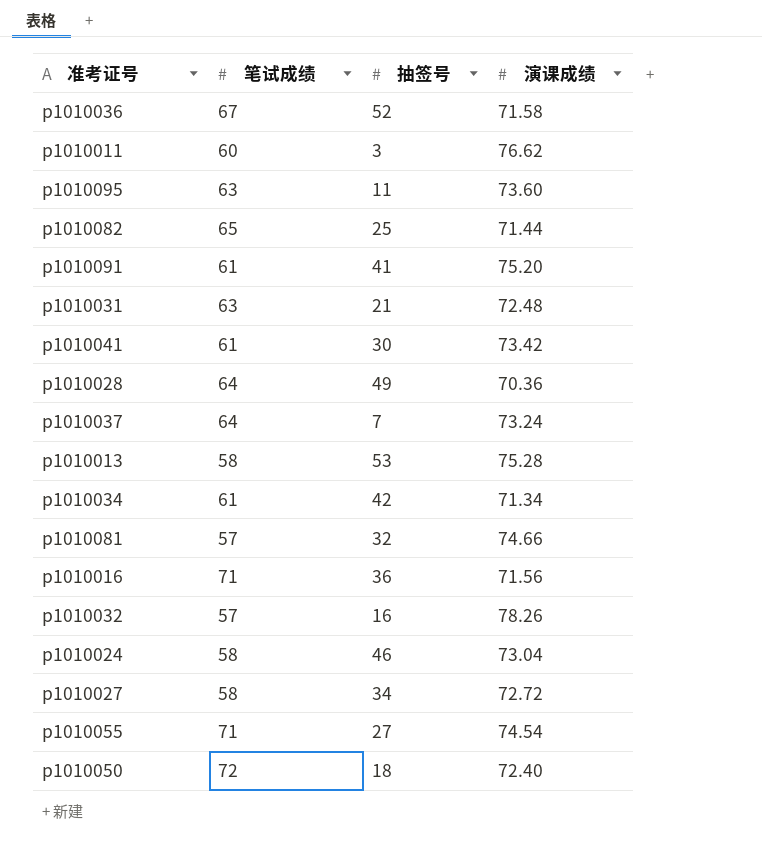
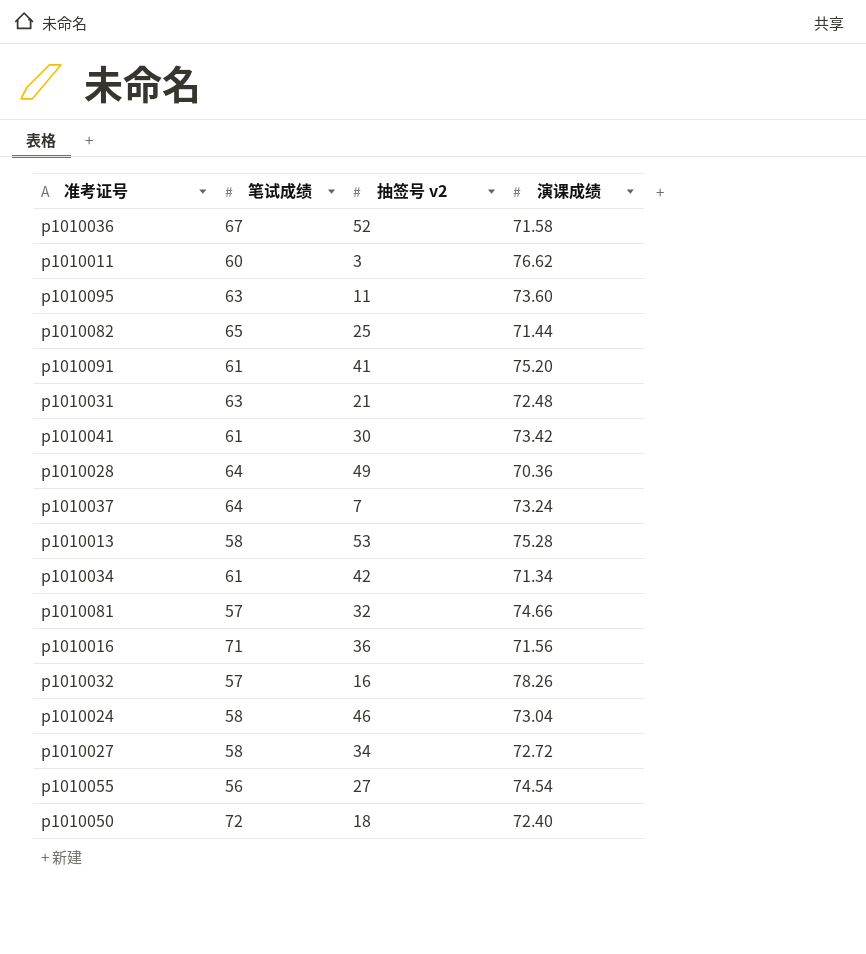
column name: 抽签号 -> 抽签号 v2
p1010055 | 笔试成绩: 71 -> 56

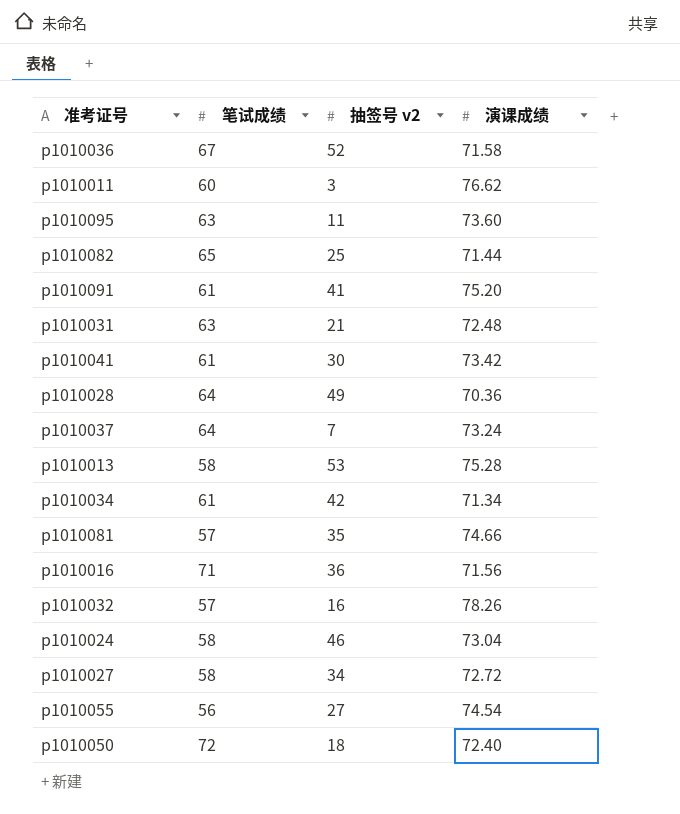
p1010081 | 抽签号 v2: 32 -> 35

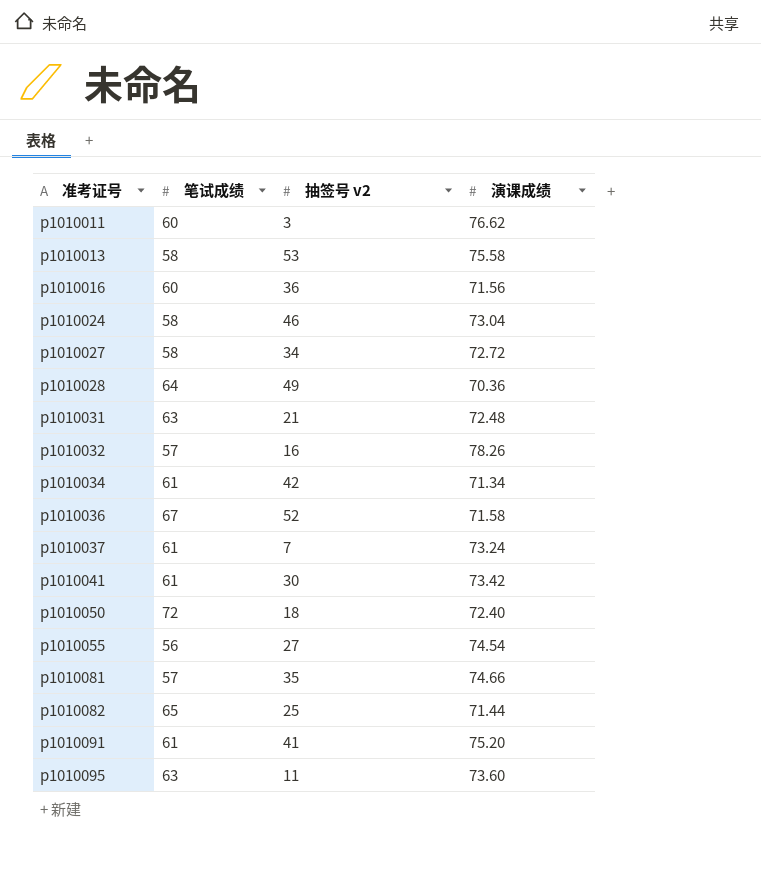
row order: none -> 准考证号 ascending
p1010013 | 演课成绩: 75.28 -> 75.58
p1010016 | 笔试成绩: 71 -> 60
p1010037 | 笔试成绩: 64 -> 61

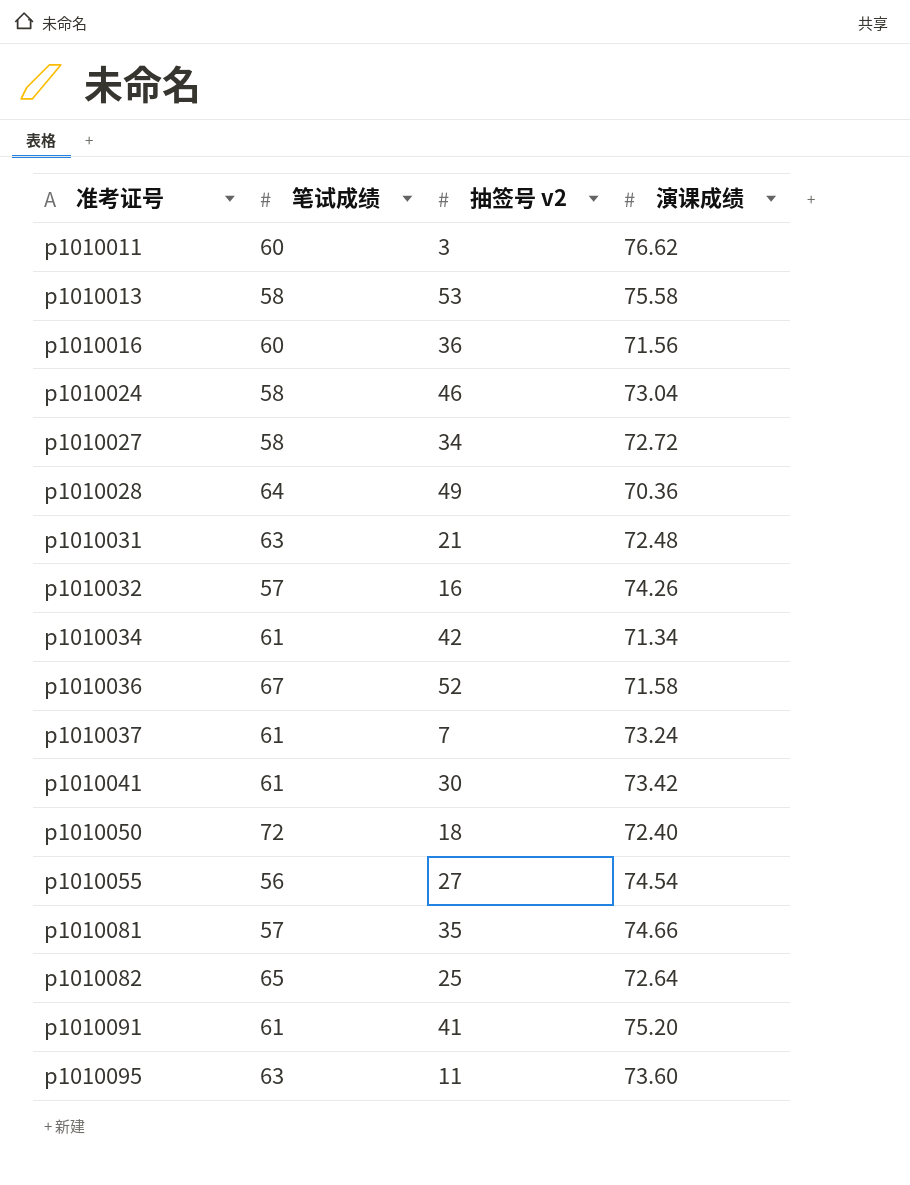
p1010032 | 演课成绩: 78.26 -> 74.26
p1010082 | 演课成绩: 71.44 -> 72.64

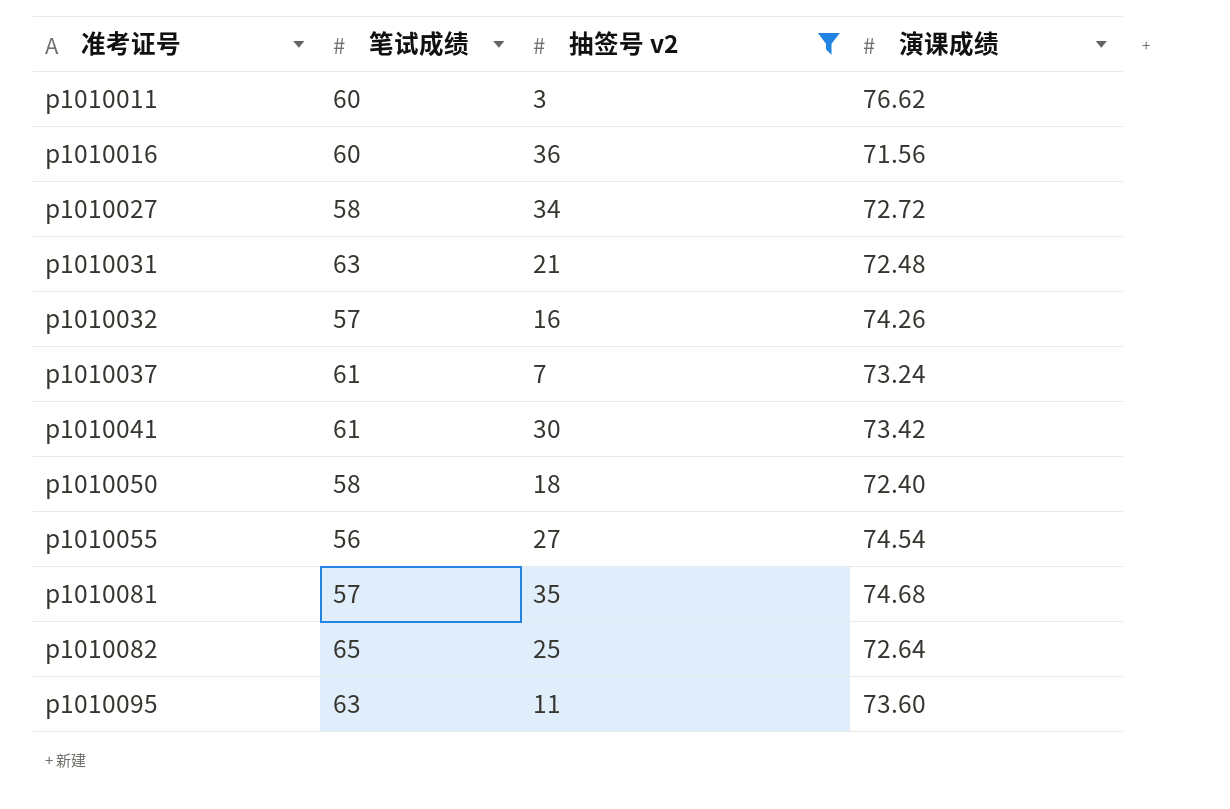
filter: none -> 抽签号 v2 <= 36
p1010050 | 笔试成绩: 72 -> 58
p1010081 | 演课成绩: 74.66 -> 74.68

